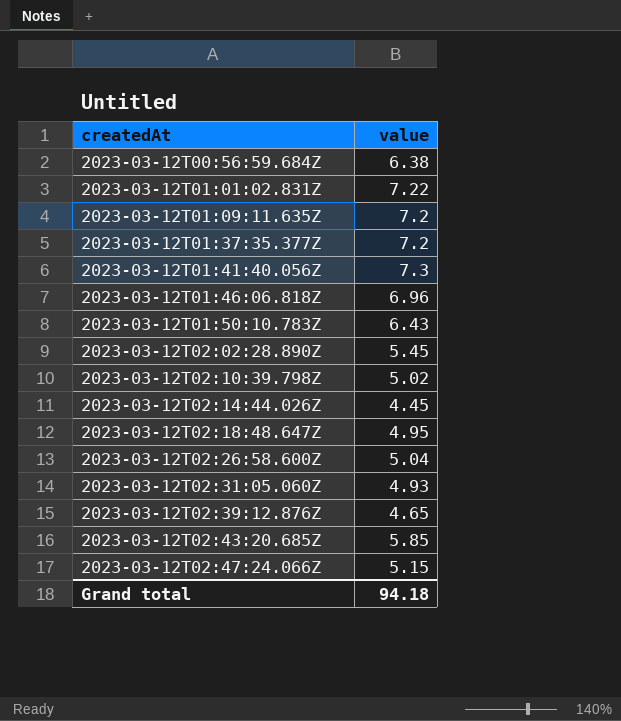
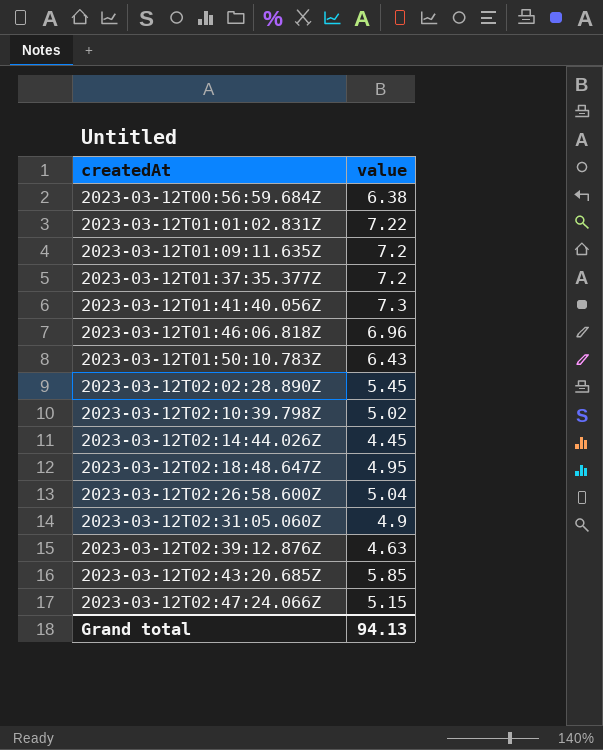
2023-03-12T02:31:05.060Z | value: 4.93 -> 4.9
2023-03-12T02:39:12.876Z | value: 4.65 -> 4.63
Grand total | value: 94.18 -> 94.13

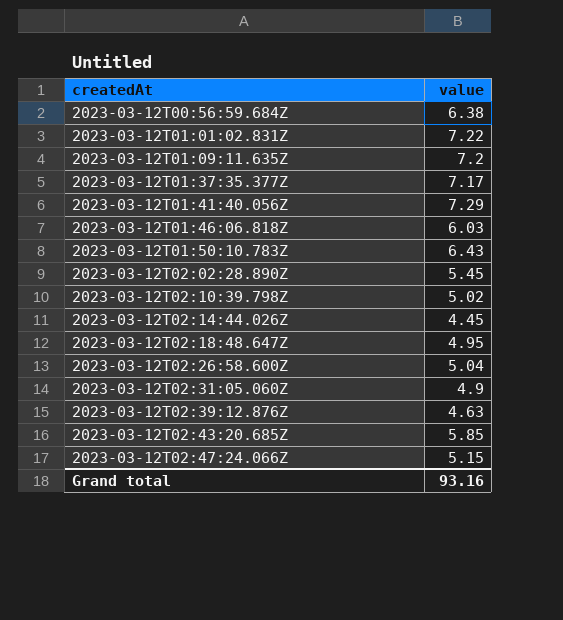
2023-03-12T01:37:35.377Z | value: 7.2 -> 7.17
2023-03-12T01:41:40.056Z | value: 7.3 -> 7.29
2023-03-12T01:46:06.818Z | value: 6.96 -> 6.03
Grand total | value: 94.13 -> 93.16

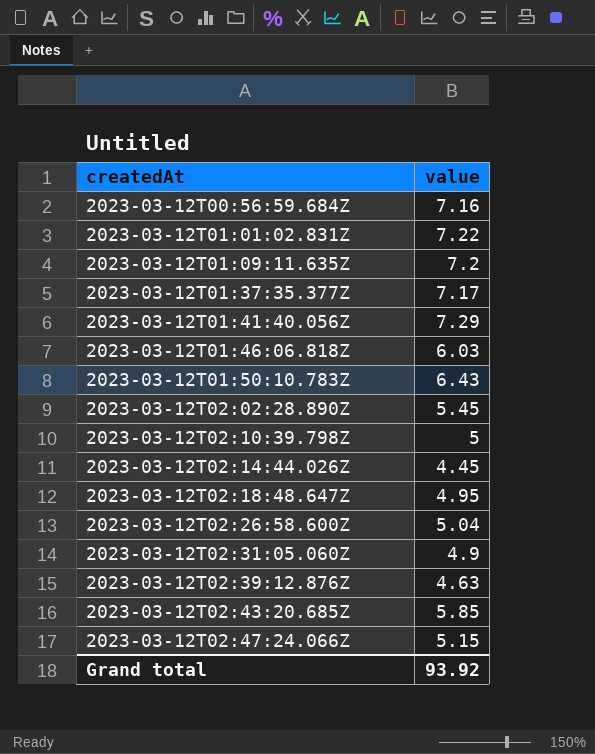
2023-03-12T00:56:59.684Z | value: 6.38 -> 7.16
2023-03-12T02:10:39.798Z | value: 5.02 -> 5
Grand total | value: 93.16 -> 93.92

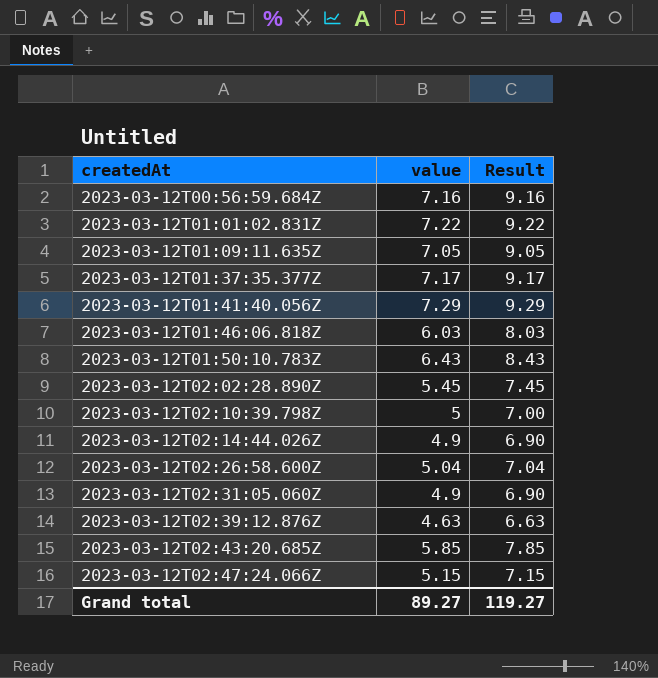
column Result | formula: none -> [value] + 2
row 2023-03-12T02:18:48.647Z: 4.95 -> none
2023-03-12T01:09:11.635Z | value: 7.2 -> 7.05
2023-03-12T02:14:44.026Z | value: 4.45 -> 4.9
Grand total | value: 93.92 -> 89.27

